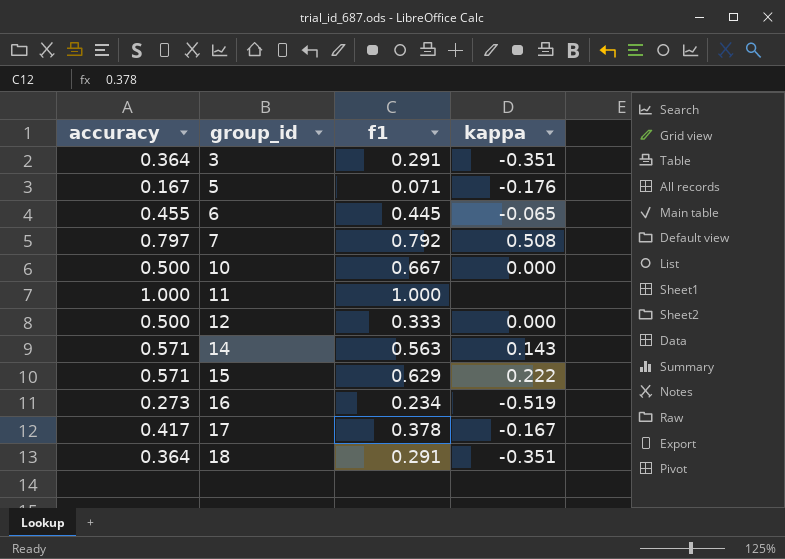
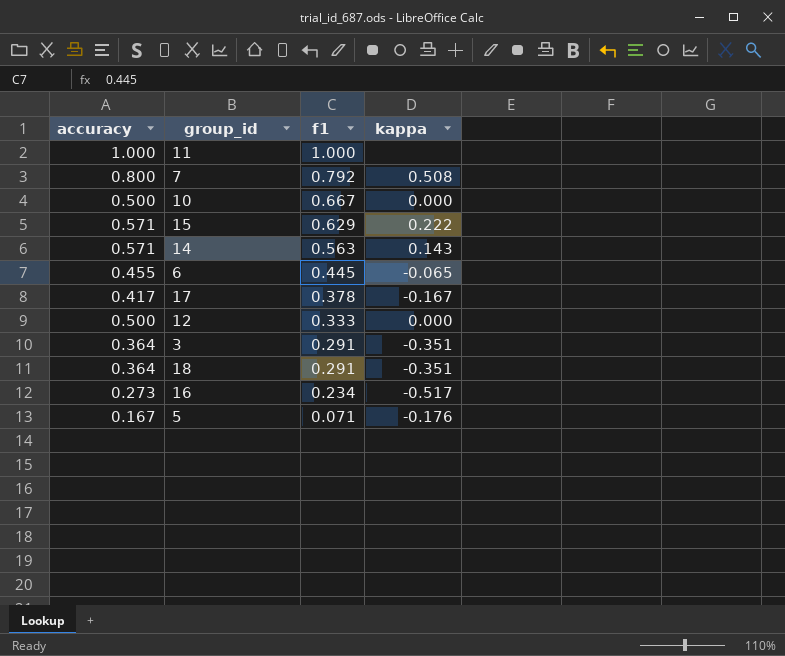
row order: group_id ascending -> f1 descending
7 | accuracy: 0.797 -> 0.800
16 | kappa: -0.519 -> -0.517

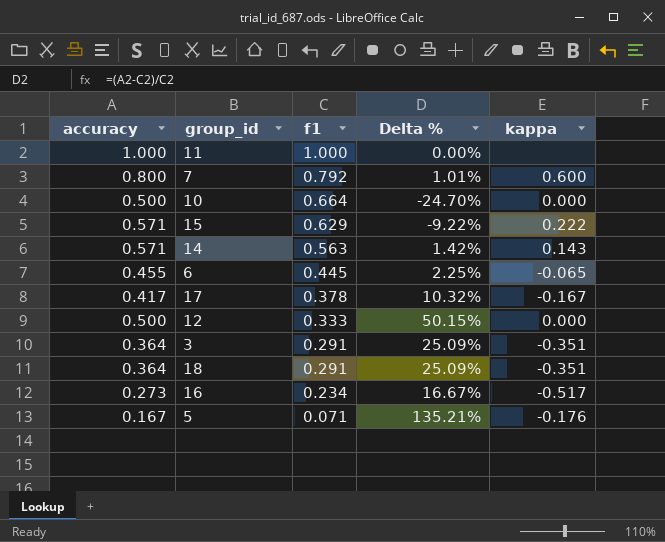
column Delta % | formula: none -> ([accuracy] - [f1]) / [f1]
7 | kappa: 0.508 -> 0.600
10 | f1: 0.667 -> 0.664

